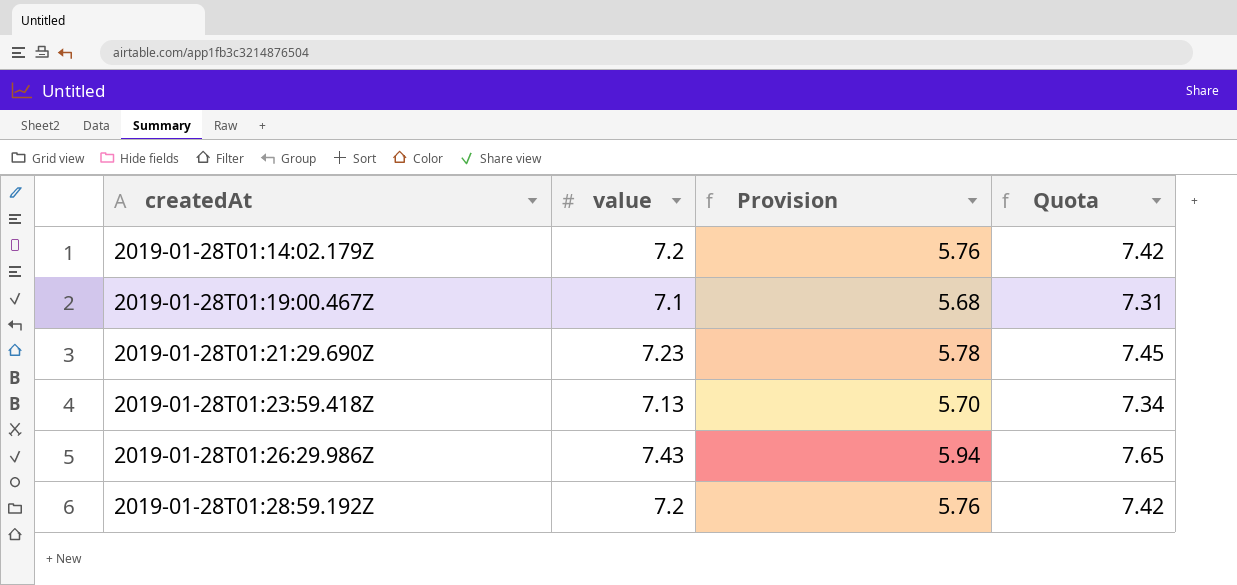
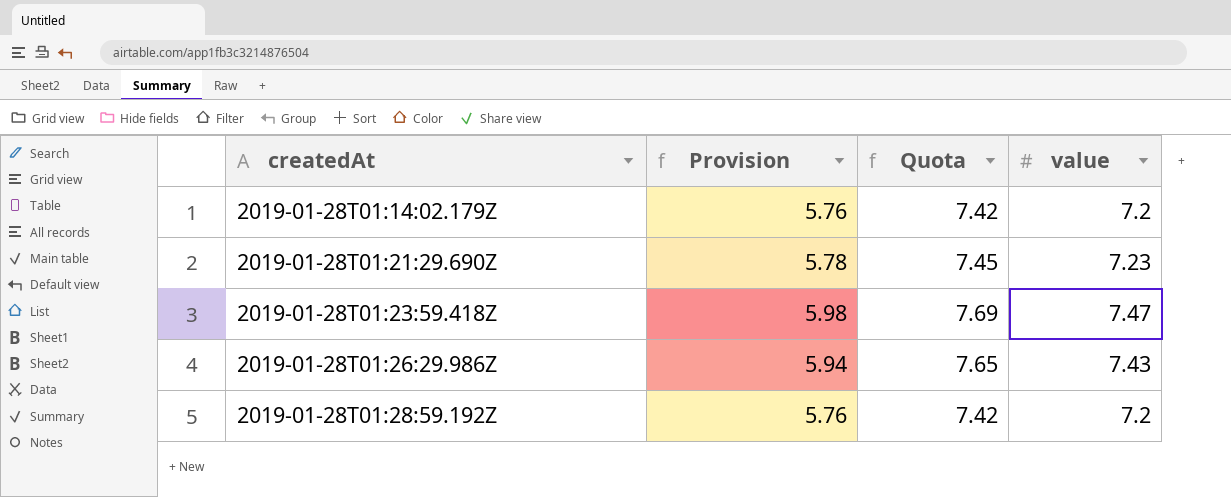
column value | position: 2 -> 4
row 2019-01-28T01:19:00.467Z: 7.1 | 5.68 | 7.31 -> none
2019-01-28T01:23:59.418Z | Provision: 5.70 -> 5.98
2019-01-28T01:23:59.418Z | Quota: 7.34 -> 7.69
2019-01-28T01:23:59.418Z | value: 7.13 -> 7.47

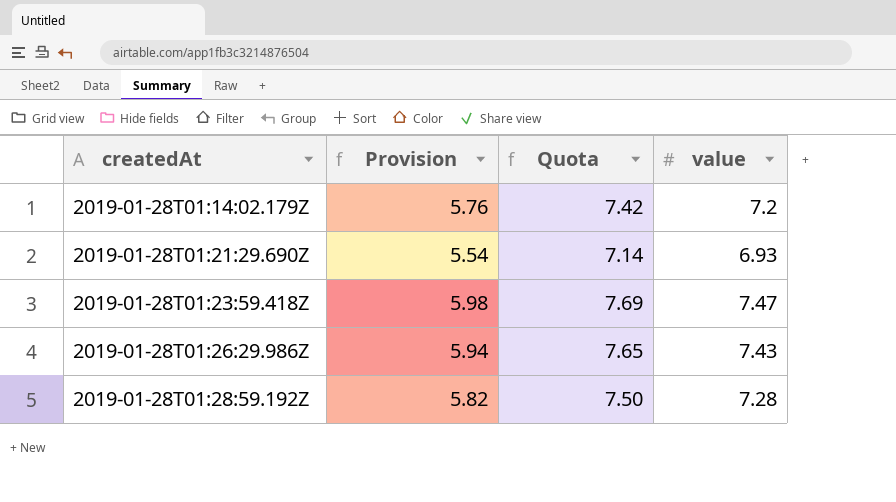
2019-01-28T01:21:29.690Z | Provision: 5.78 -> 5.54
2019-01-28T01:21:29.690Z | Quota: 7.45 -> 7.14
2019-01-28T01:21:29.690Z | value: 7.23 -> 6.93
2019-01-28T01:28:59.192Z | Provision: 5.76 -> 5.82
2019-01-28T01:28:59.192Z | Quota: 7.42 -> 7.50
2019-01-28T01:28:59.192Z | value: 7.2 -> 7.28

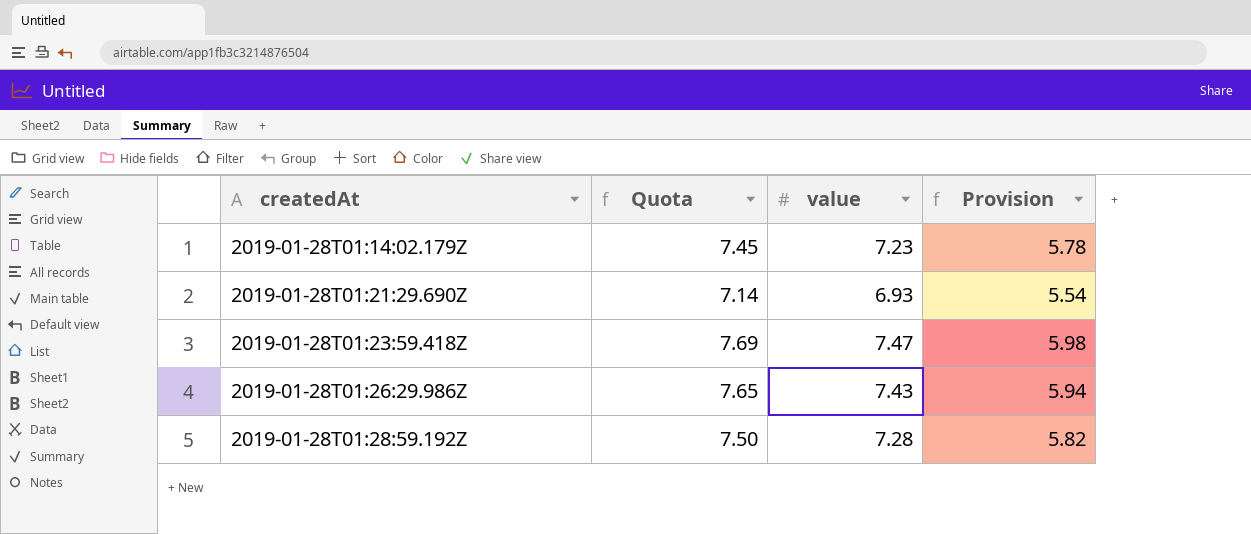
column Provision | position: 2 -> 4
2019-01-28T01:14:02.179Z | Quota: 7.42 -> 7.45
2019-01-28T01:14:02.179Z | value: 7.2 -> 7.23
2019-01-28T01:14:02.179Z | Provision: 5.76 -> 5.78

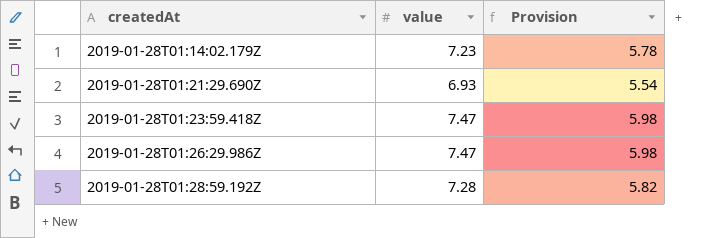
column Quota | formula: [value] * 1.03 -> none
2019-01-28T01:26:29.986Z | value: 7.43 -> 7.47
2019-01-28T01:26:29.986Z | Provision: 5.94 -> 5.98

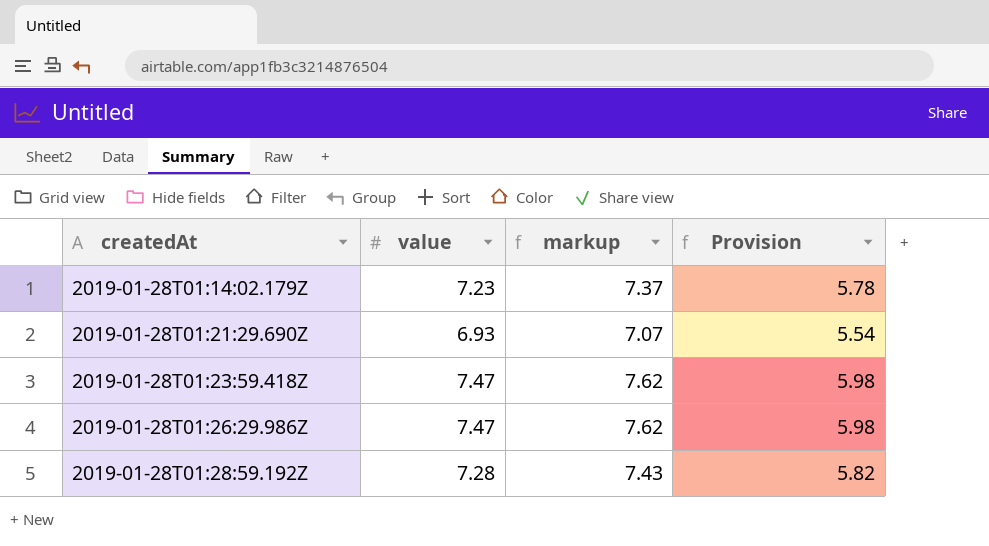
column markup | formula: none -> [value] * 1.02

